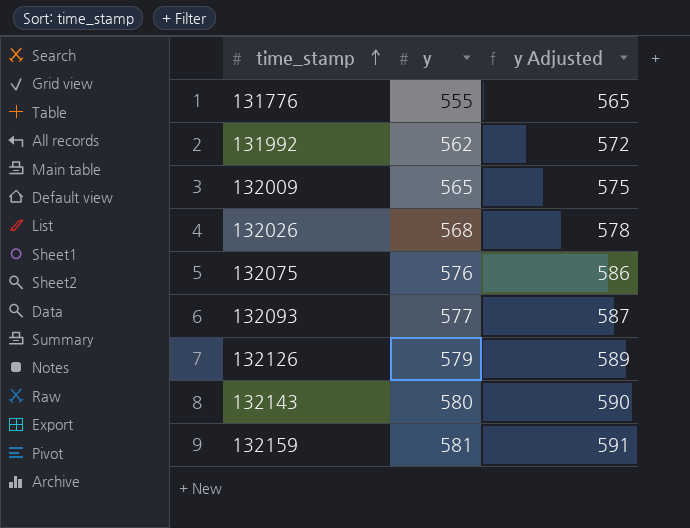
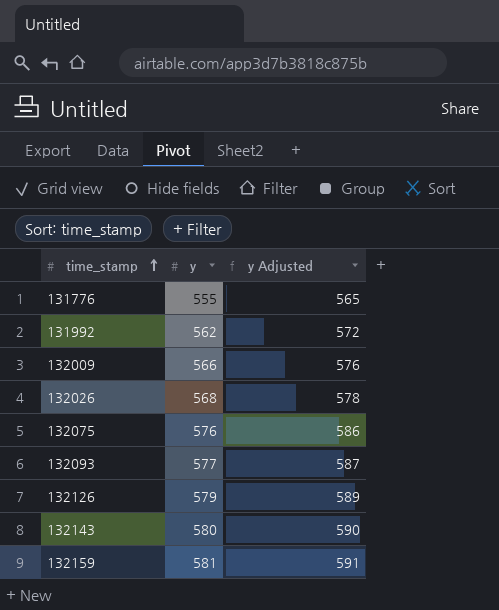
132009 | y: 565 -> 566
132009 | y Adjusted: 575 -> 576

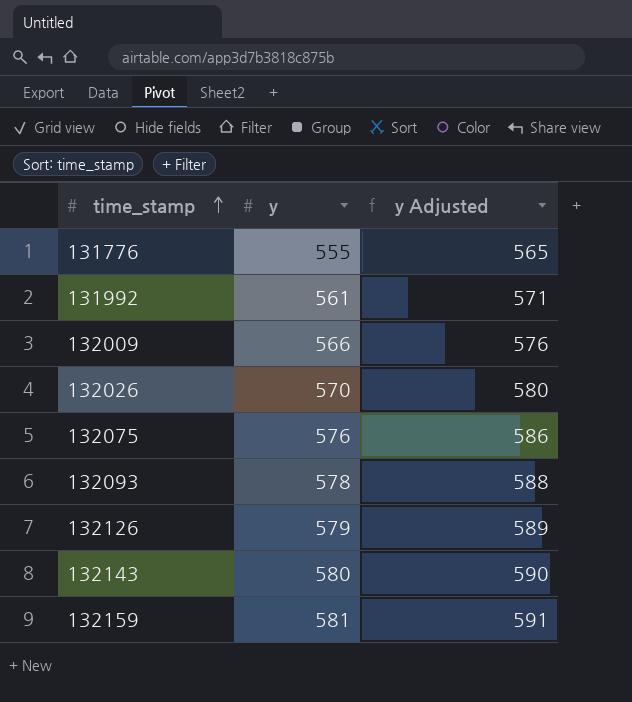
131992 | y: 562 -> 561
131992 | y Adjusted: 572 -> 571
132026 | y: 568 -> 570
132026 | y Adjusted: 578 -> 580
132093 | y: 577 -> 578
132093 | y Adjusted: 587 -> 588

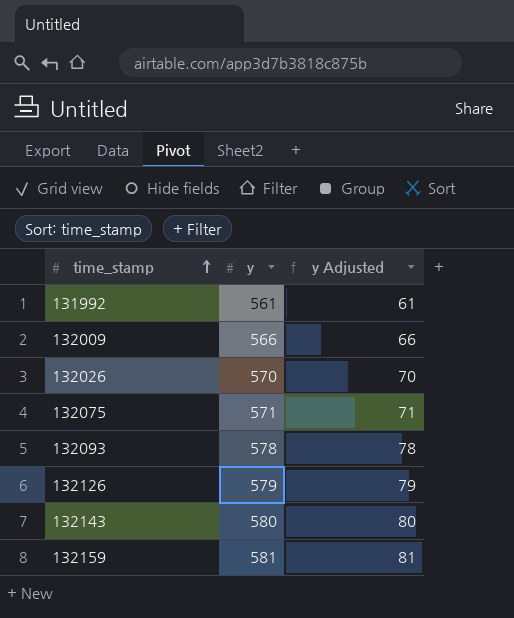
column y Adjusted | formula: [y] + 10 -> [y] - 500
row 131776: 555 | 565 -> none
132075 | y: 576 -> 571

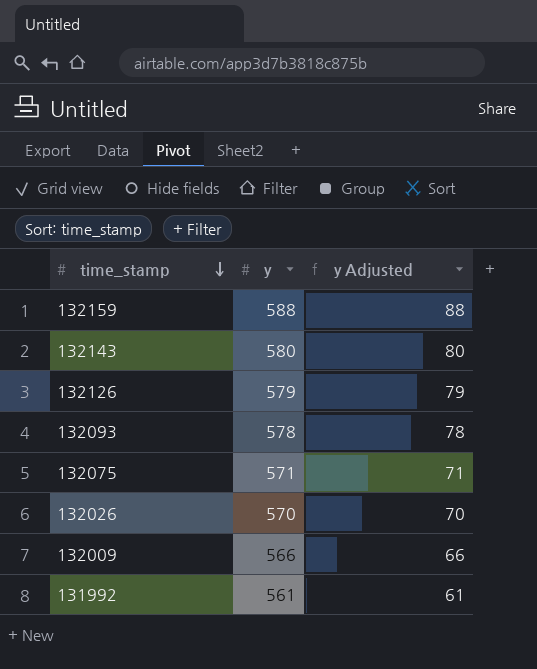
row order: time_stamp ascending -> time_stamp descending
132159 | y: 581 -> 588
132159 | y Adjusted: 81 -> 88

